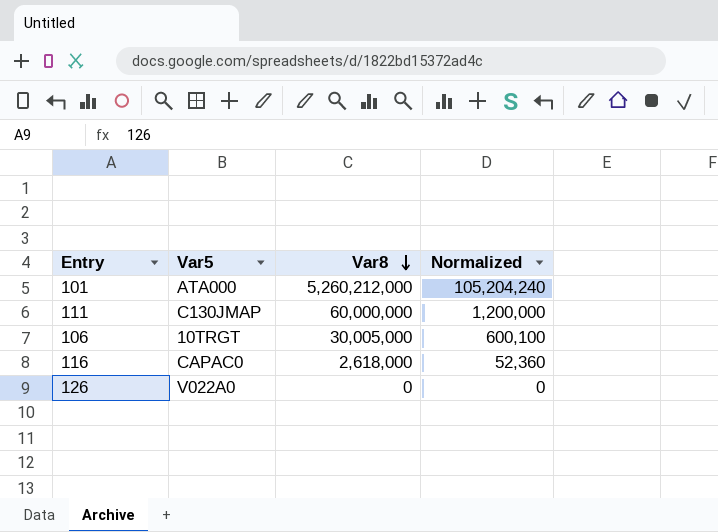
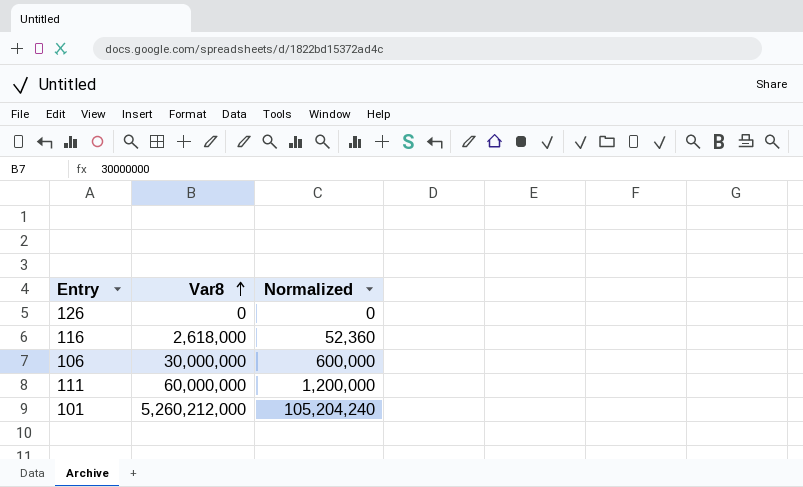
row order: Var8 descending -> Var8 ascending
column Var5 | position: 2 -> none
106 | Var8: 30,005,000 -> 30,000,000
106 | Normalized: 600,100 -> 600,000

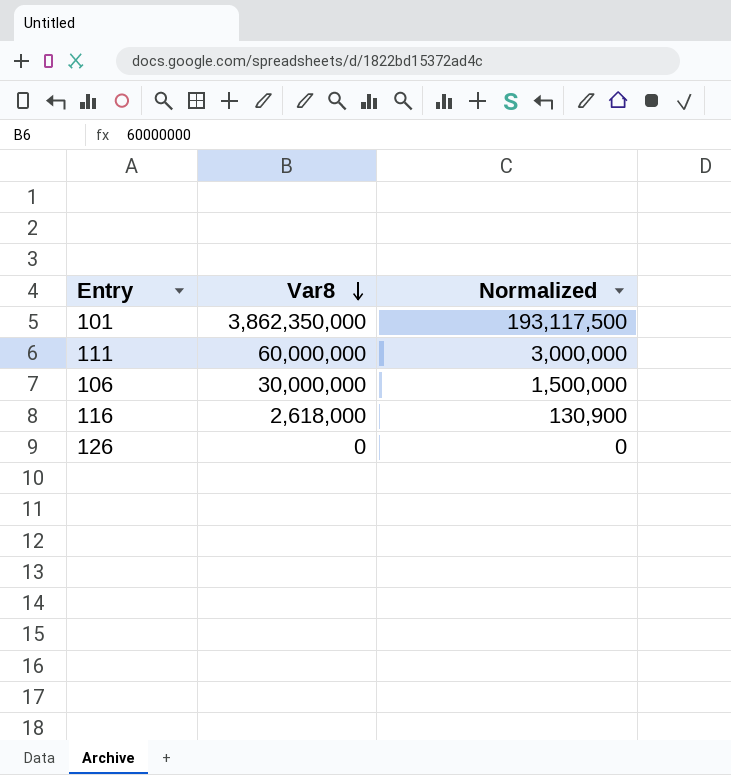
row order: Var8 ascending -> Var8 descending
column Normalized | formula: [Var8] * 0.02 -> [Var8] * 0.05
101 | Var8: 5,260,212,000 -> 3,862,350,000

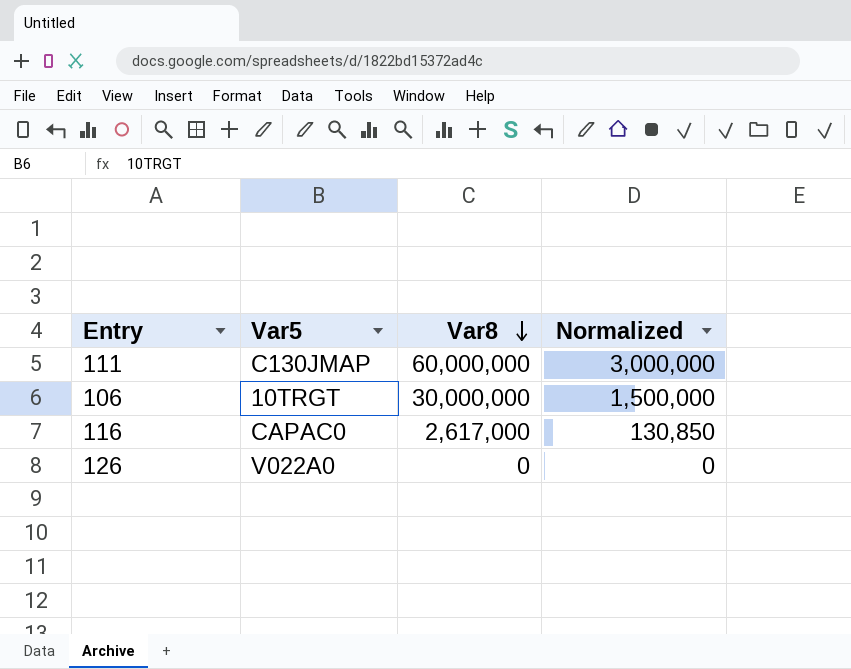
column Var5 | position: none -> 2
row 101: 3,862,350,000 | 193,117,500 -> none
116 | Var8: 2,618,000 -> 2,617,000
116 | Normalized: 130,900 -> 130,850

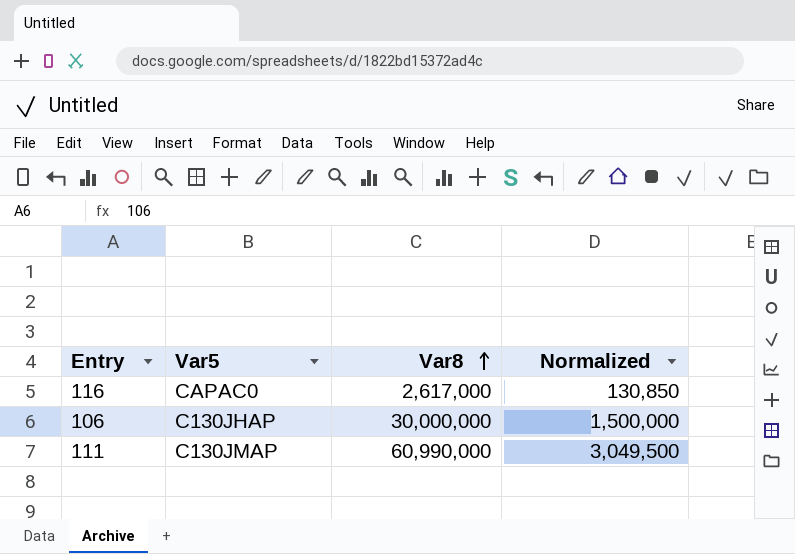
row order: Var8 descending -> Var8 ascending
row 126: V022A0 | 0 | 0 -> none
106 | Var5: 10TRGT -> C130JHAP
111 | Var8: 60,000,000 -> 60,990,000
111 | Normalized: 3,000,000 -> 3,049,500

